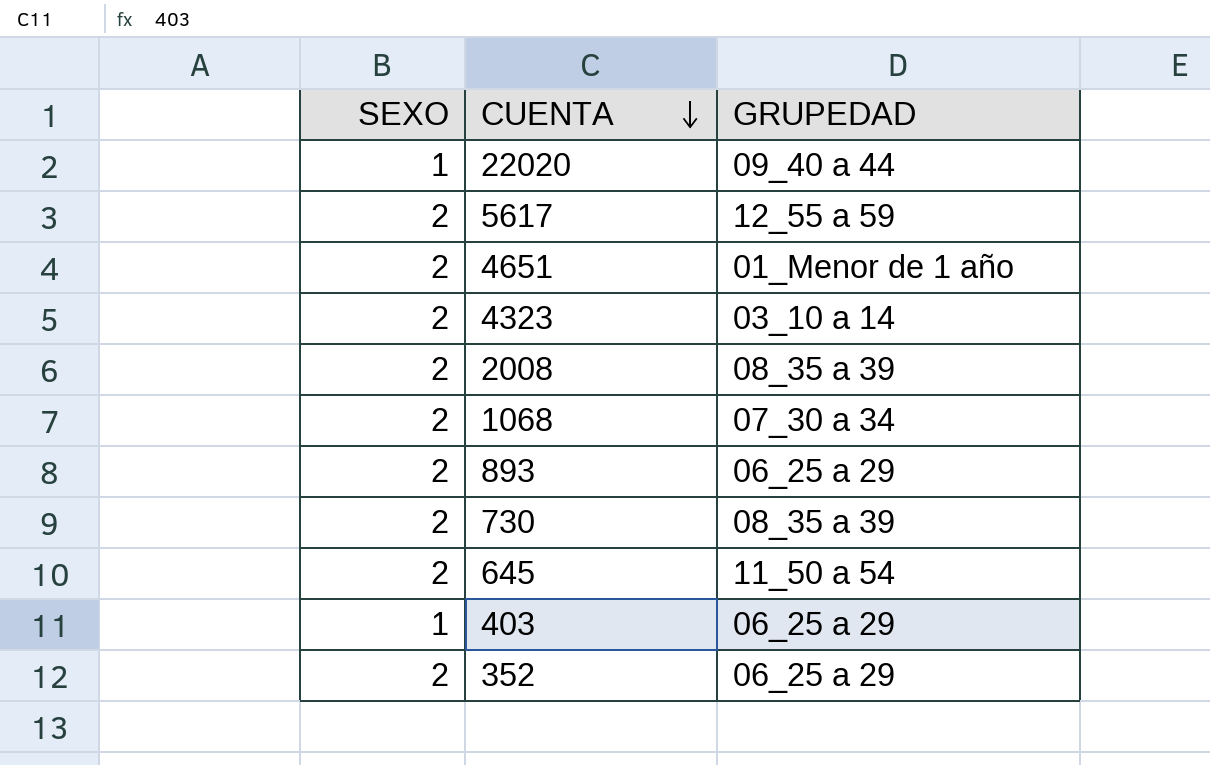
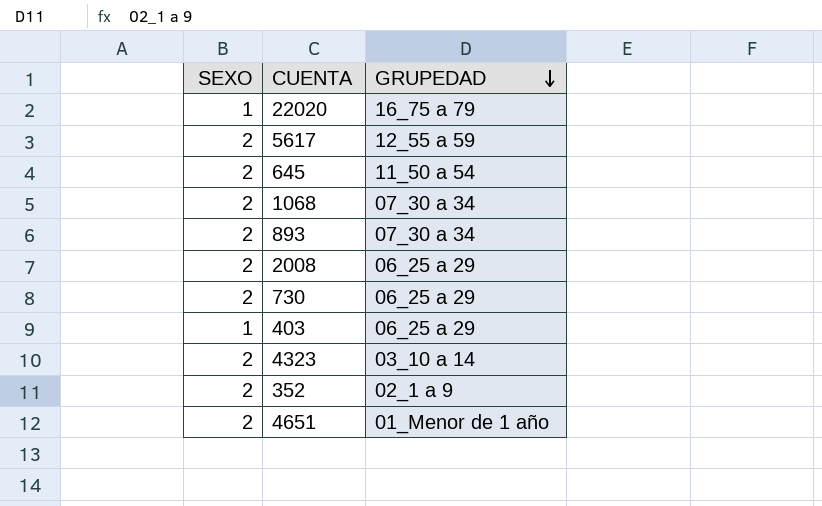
row order: CUENTA descending -> GRUPEDAD descending
22020 | GRUPEDAD: 09_40 a 44 -> 16_75 a 79
893 | GRUPEDAD: 06_25 a 29 -> 07_30 a 34
2008 | GRUPEDAD: 08_35 a 39 -> 06_25 a 29
730 | GRUPEDAD: 08_35 a 39 -> 06_25 a 29
352 | GRUPEDAD: 06_25 a 29 -> 02_1 a 9

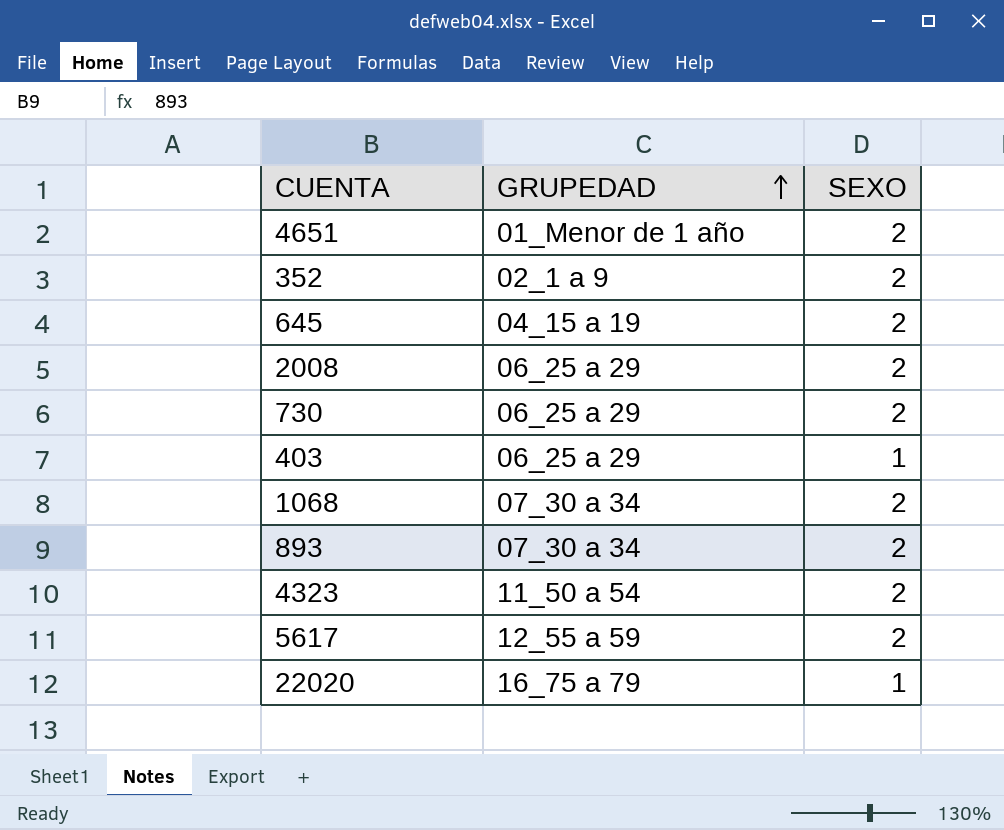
row order: GRUPEDAD descending -> GRUPEDAD ascending
column SEXO | position: 1 -> 3
645 | GRUPEDAD: 11_50 a 54 -> 04_15 a 19
4323 | GRUPEDAD: 03_10 a 14 -> 11_50 a 54

